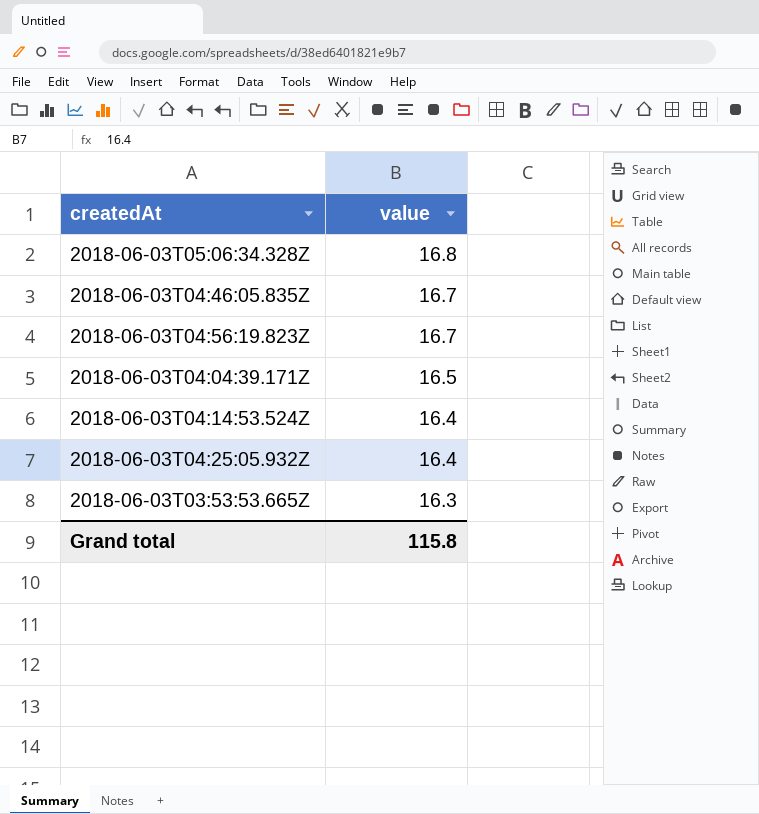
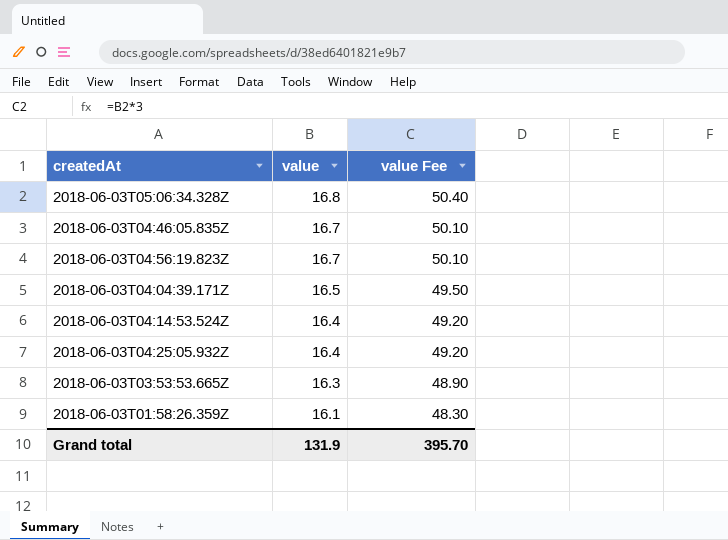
column value Fee | formula: none -> [value] * 3
row 2018-06-03T01:58:26.359Z: none -> 16.1 | 48.30
Grand total | value: 115.8 -> 131.9

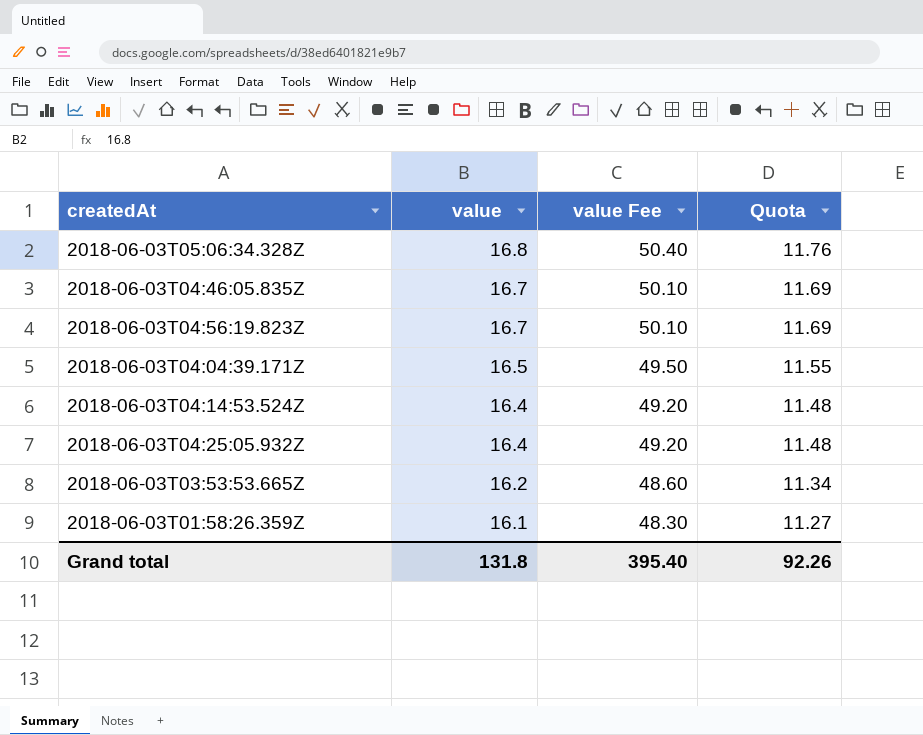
column Quota | formula: none -> [value] * 0.7
2018-06-03T03:53:53.665Z | value: 16.3 -> 16.2
2018-06-03T03:53:53.665Z | value Fee: 48.90 -> 48.60
Grand total | value: 131.9 -> 131.8
Grand total | value Fee: 395.70 -> 395.40

